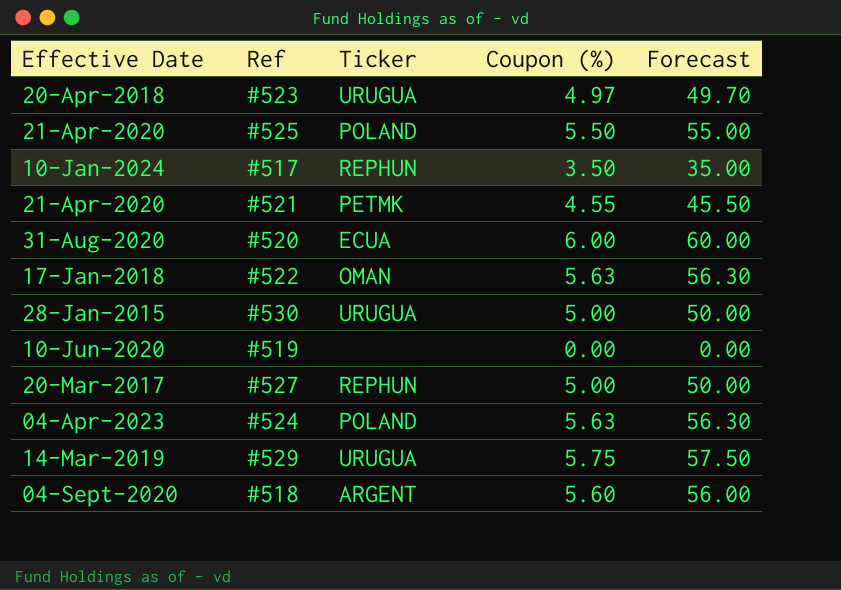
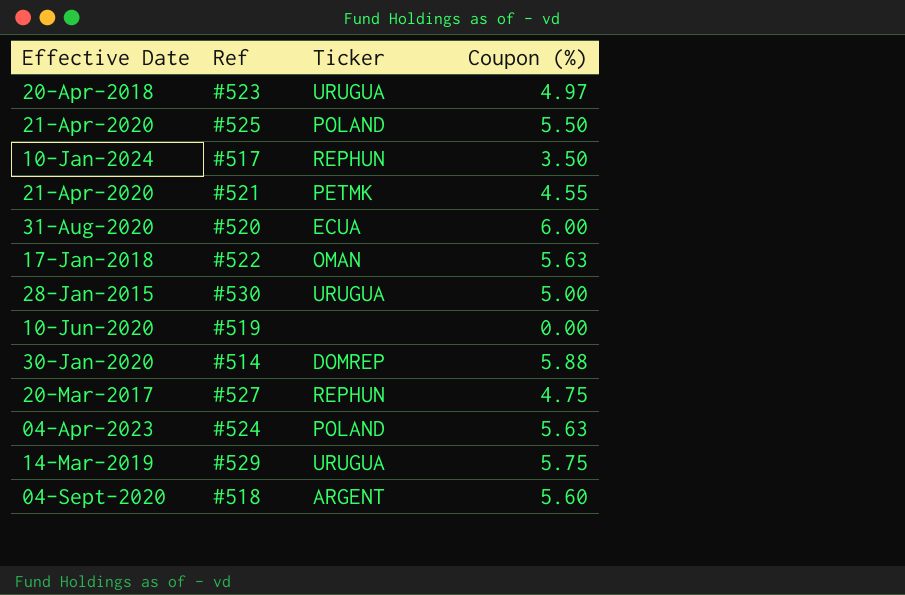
column Forecast | formula: [Coupon (%)] * 10 -> none
row #514: none -> 30-Jan-2020 | DOMREP | 5.88
#527 | Coupon (%): 5.00 -> 4.75

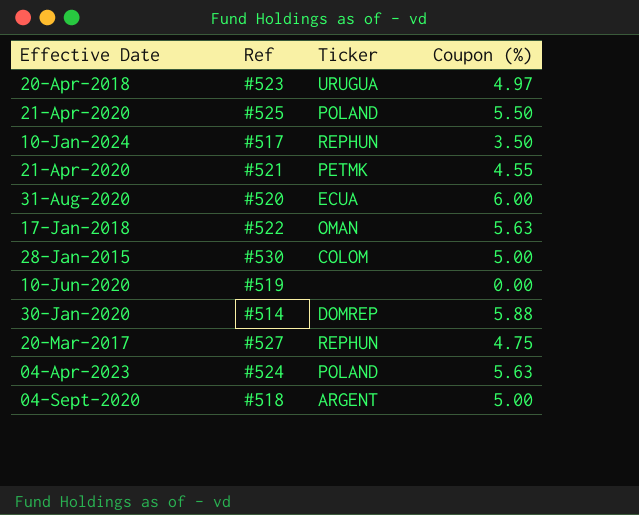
row #529: 14-Mar-2019 | URUGUA | 5.75 -> none
#530 | Ticker: URUGUA -> COLOM
#518 | Coupon (%): 5.60 -> 5.00

